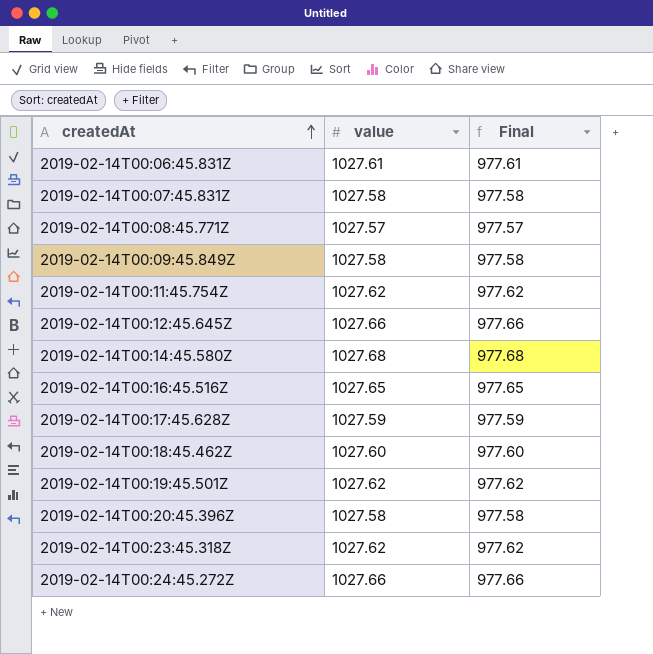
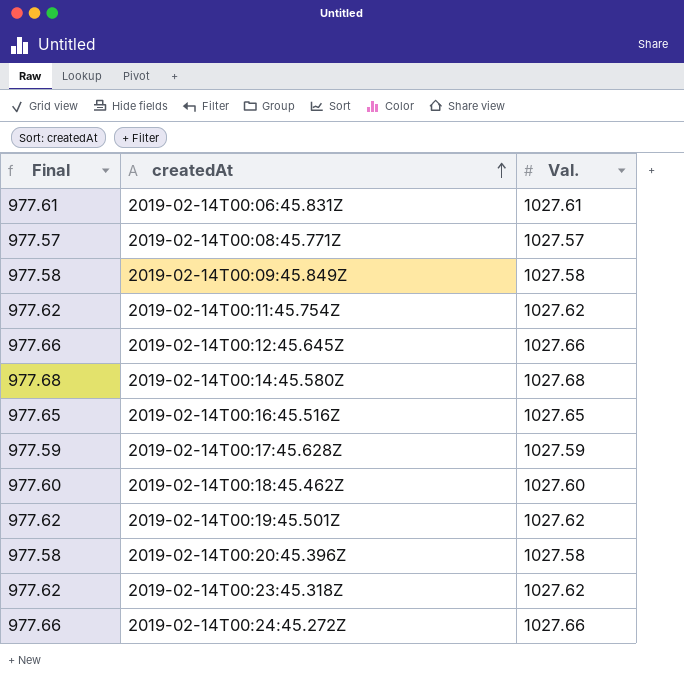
column Final | position: 3 -> 1
column name: value -> Val.
row 2019-02-14T00:07:45.831Z: 1027.58 | 977.58 -> none

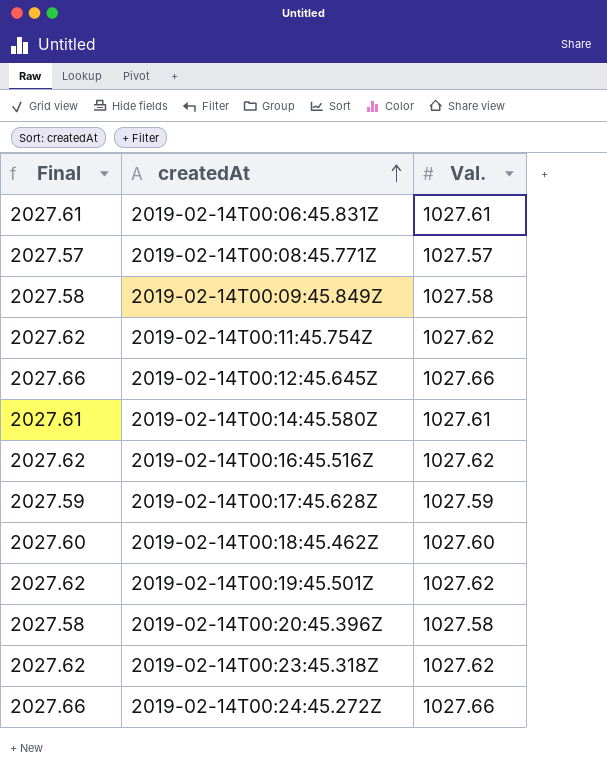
column Final | formula: [Val.] - 50 -> [Val.] + 1000
2019-02-14T00:14:45.580Z | Val.: 1027.68 -> 1027.61
2019-02-14T00:16:45.516Z | Val.: 1027.65 -> 1027.62

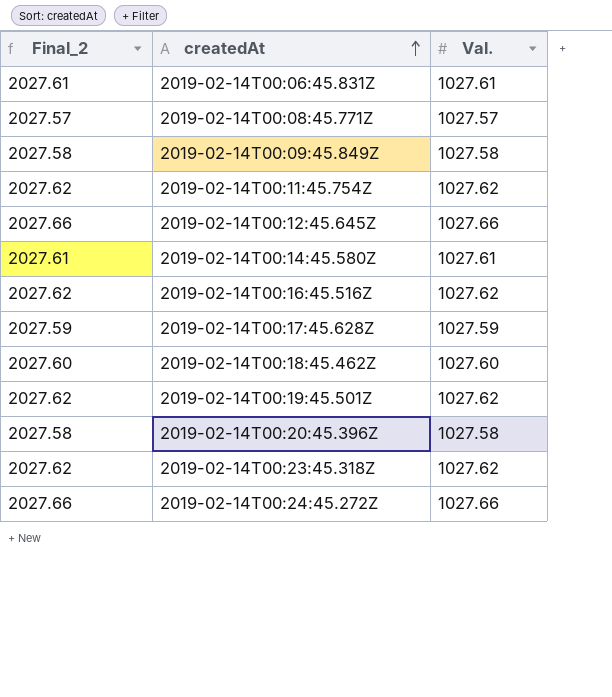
column name: Final -> Final_2

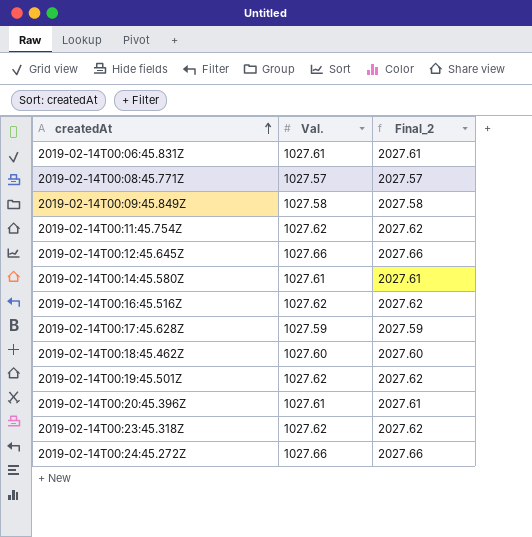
column Final_2 | position: 1 -> 3
2019-02-14T00:20:45.396Z | Val.: 1027.58 -> 1027.61
2019-02-14T00:20:45.396Z | Final_2: 2027.58 -> 2027.61

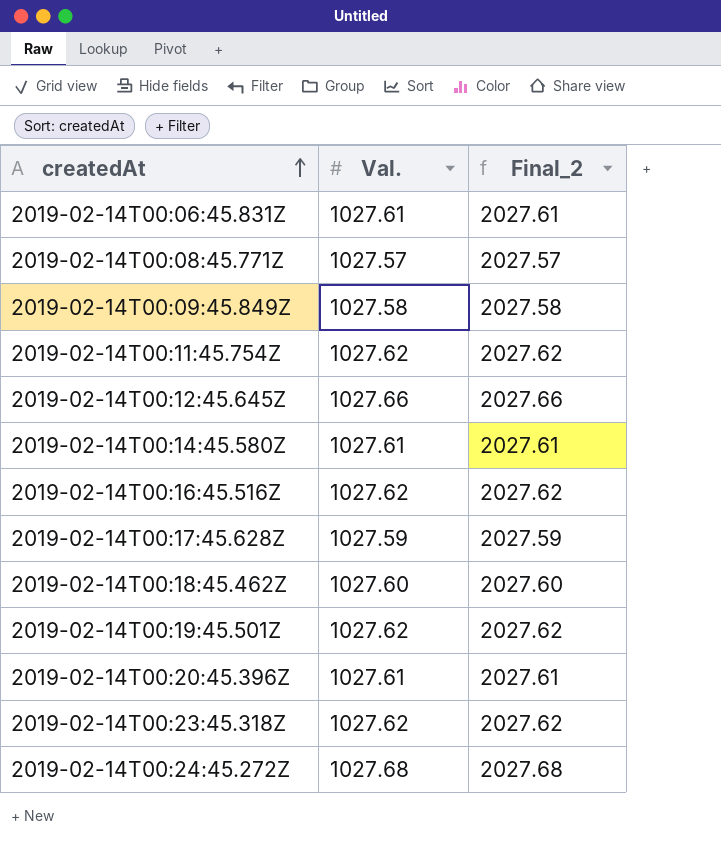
2019-02-14T00:24:45.272Z | Val.: 1027.66 -> 1027.68
2019-02-14T00:24:45.272Z | Final_2: 2027.66 -> 2027.68

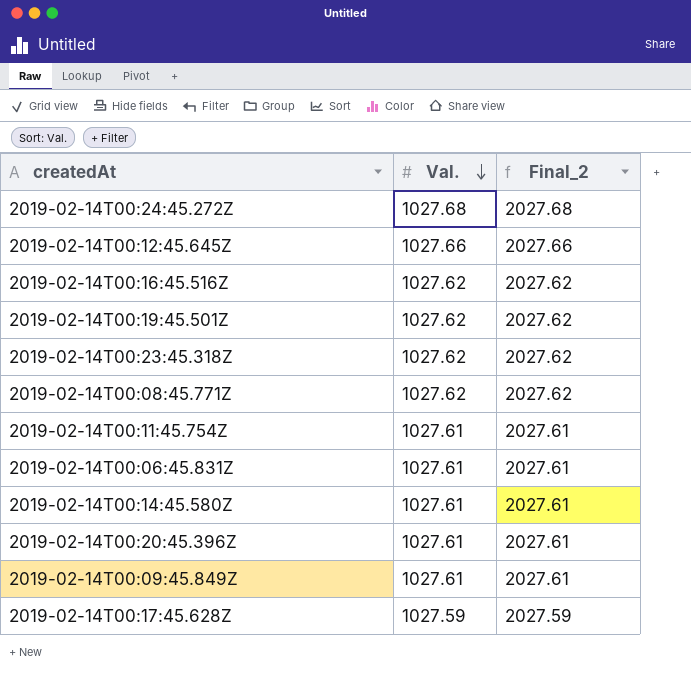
row order: createdAt ascending -> Val. descending
row 2019-02-14T00:18:45.462Z: 1027.60 | 2027.60 -> none
2019-02-14T00:08:45.771Z | Val.: 1027.57 -> 1027.62
2019-02-14T00:08:45.771Z | Final_2: 2027.57 -> 2027.62
2019-02-14T00:11:45.754Z | Val.: 1027.62 -> 1027.61
2019-02-14T00:11:45.754Z | Final_2: 2027.62 -> 2027.61
2019-02-14T00:09:45.849Z | Val.: 1027.58 -> 1027.61
2019-02-14T00:09:45.849Z | Final_2: 2027.58 -> 2027.61

